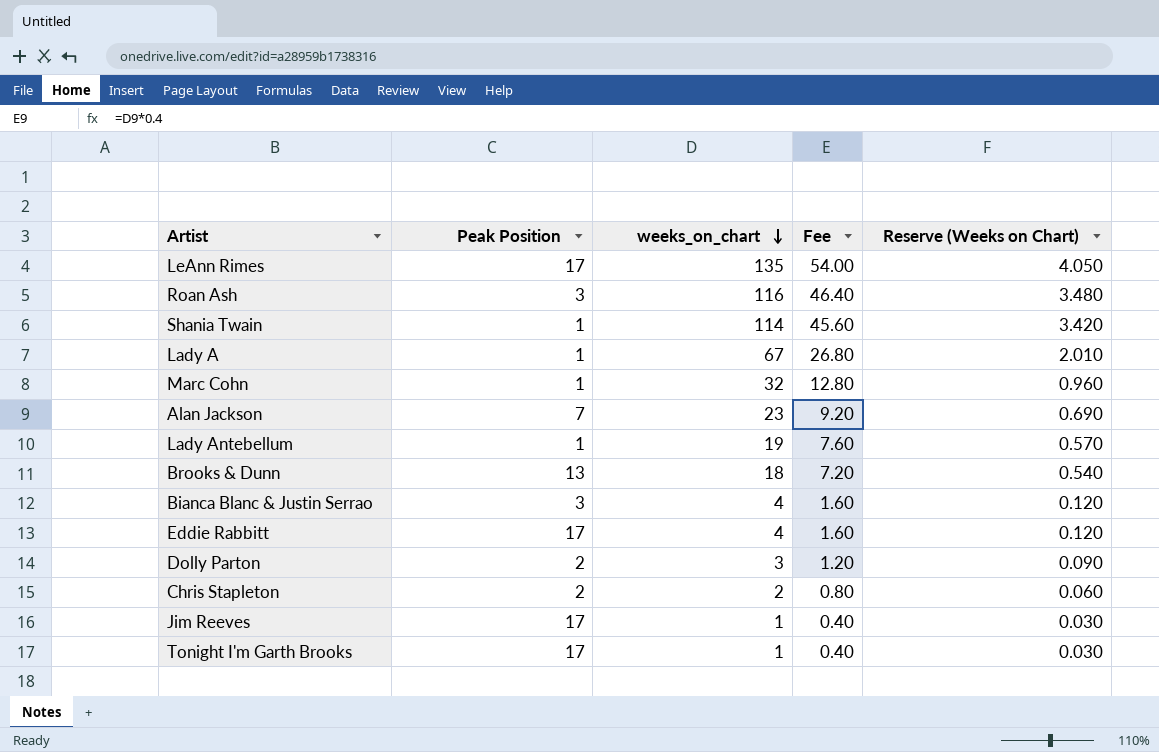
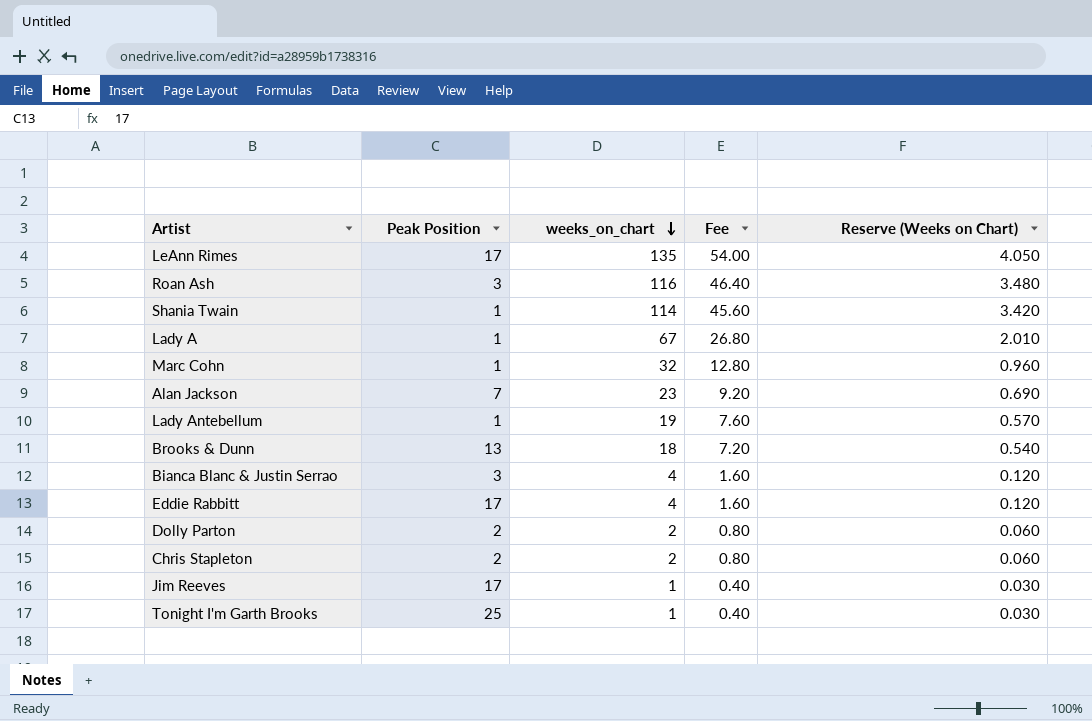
Dolly Parton | weeks_on_chart: 3 -> 2
Dolly Parton | Fee: 1.20 -> 0.80
Dolly Parton | Reserve (Weeks on Chart): 0.090 -> 0.060
Tonight I'm Garth Brooks | Peak Position: 17 -> 25

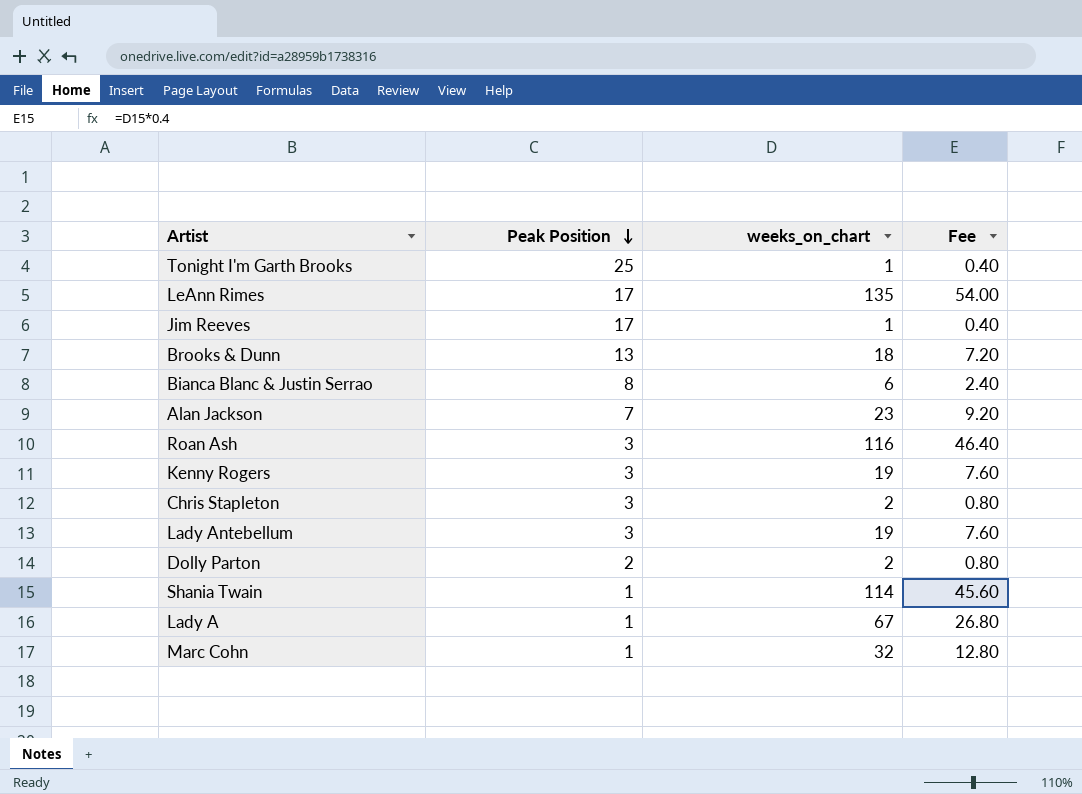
row order: weeks_on_chart descending -> Peak Position descending
column Reserve (Weeks on Chart) | formula: [weeks_on_chart] * 0.03 -> none
row Eddie Rabbitt: 17 | 4 | 1.60 | 0.120 -> none
Bianca Blanc & Justin Serrao | Peak Position: 3 -> 8
Bianca Blanc & Justin Serrao | weeks_on_chart: 4 -> 6
Bianca Blanc & Justin Serrao | Fee: 1.60 -> 2.40
row Kenny Rogers: none -> 3 | 19 | 7.60
Chris Stapleton | Peak Position: 2 -> 3
Lady Antebellum | Peak Position: 1 -> 3

